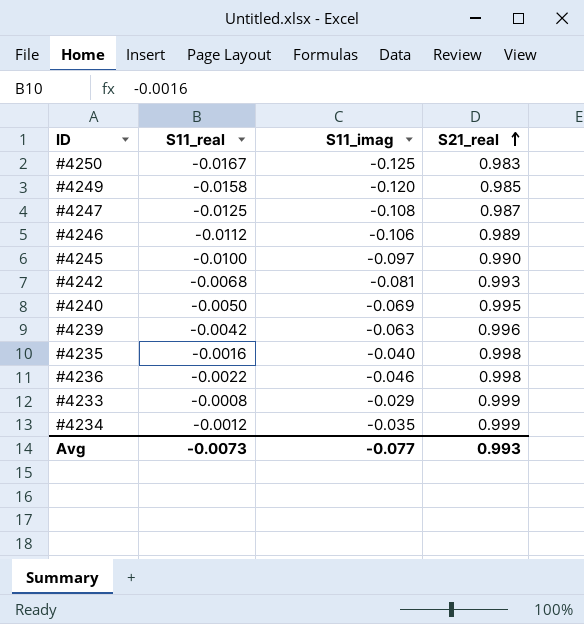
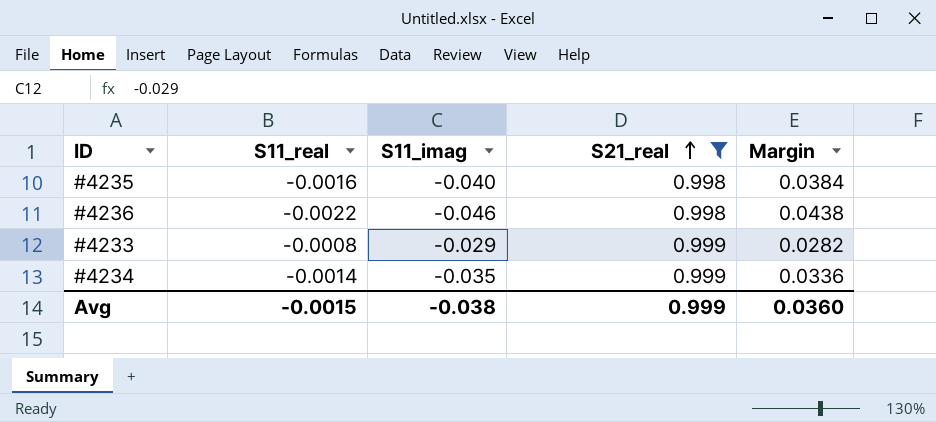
filter: none -> S21_real >= 0.998
column Margin | formula: none -> [S11_real] - [S11_imag]
#4234 | S11_real: -0.0012 -> -0.0014
Avg | S11_real: -0.0073 -> -0.0015
Avg | S11_imag: -0.077 -> -0.038
Avg | S21_real: 0.993 -> 0.999

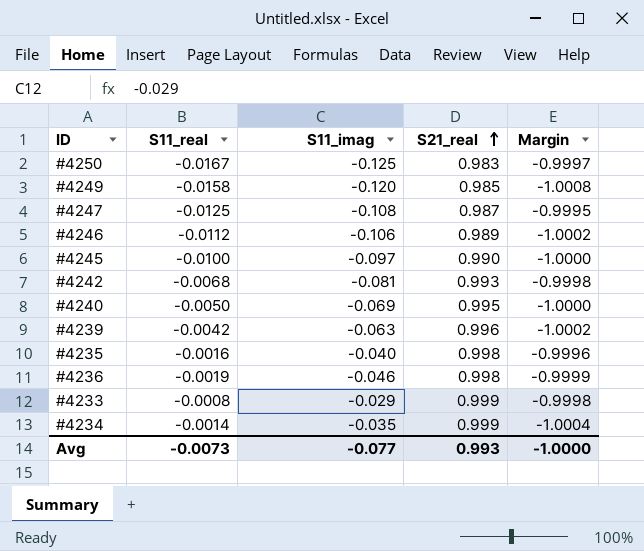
filter: S21_real >= 0.998 -> none
column Margin | formula: [S11_real] - [S11_imag] -> [S11_real] - [S21_real]
#4236 | S11_real: -0.0022 -> -0.0019
Avg | S11_real: -0.0015 -> -0.0073
Avg | S11_imag: -0.038 -> -0.077
Avg | S21_real: 0.999 -> 0.993
Avg | Margin: 0.0360 -> -1.0000

